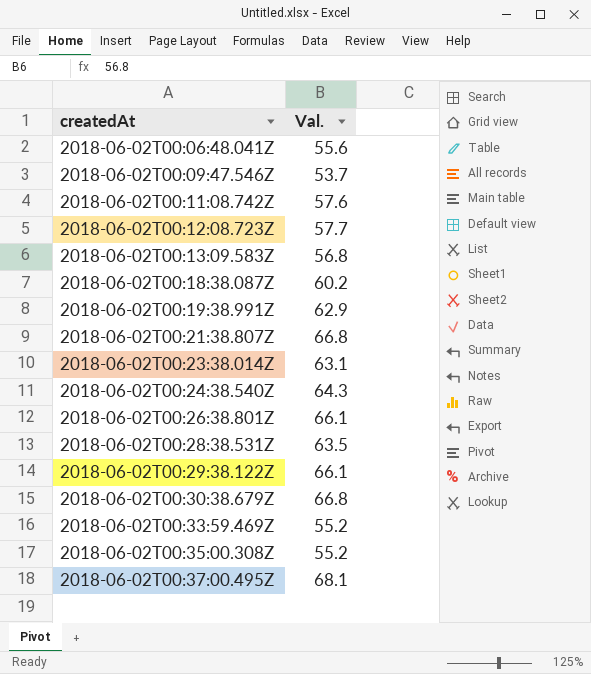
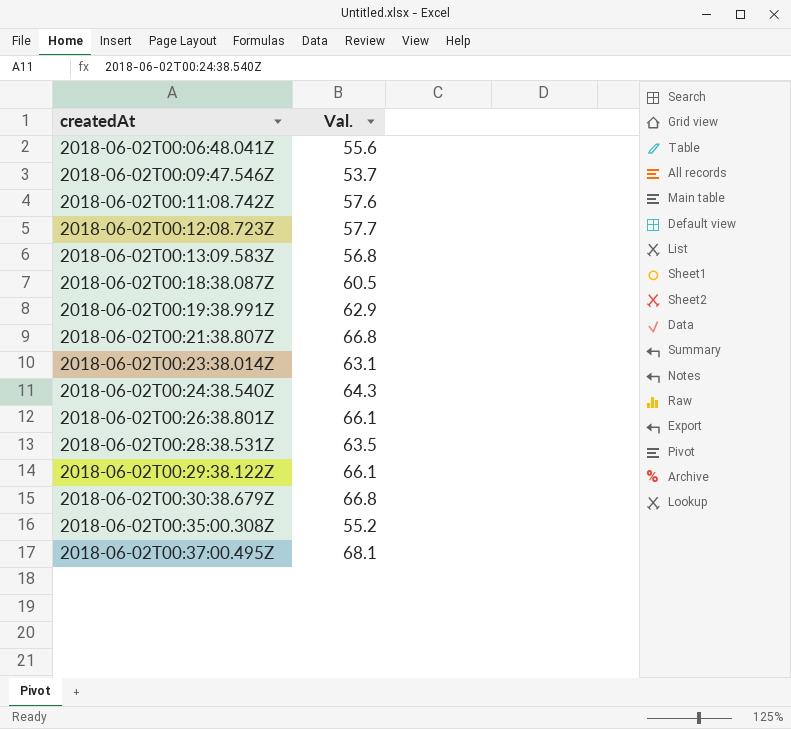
row 2018-06-02T00:33:59.469Z: 55.2 -> none
2018-06-02T00:18:38.087Z | Val.: 60.2 -> 60.5

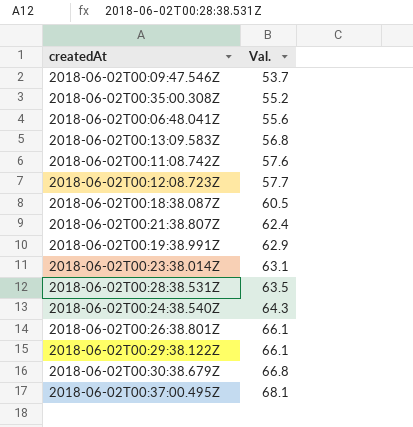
row order: createdAt ascending -> Val. ascending
2018-06-02T00:21:38.807Z | Val.: 66.8 -> 62.4

